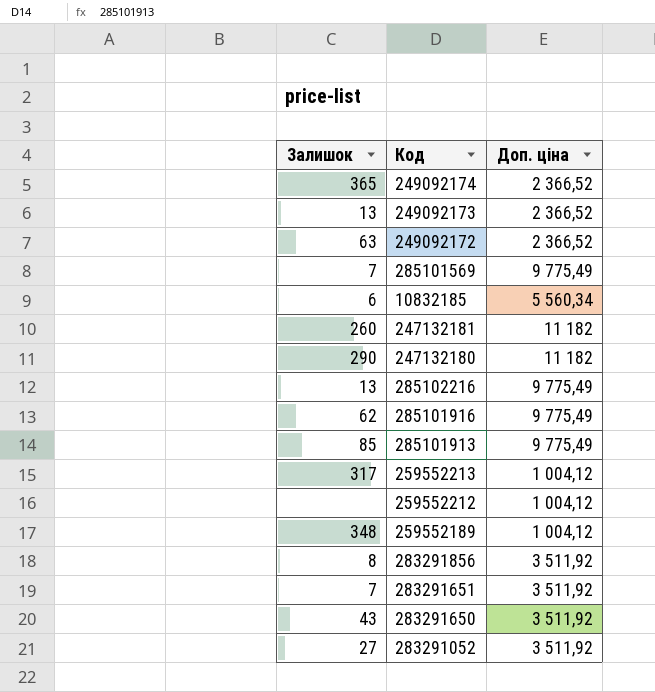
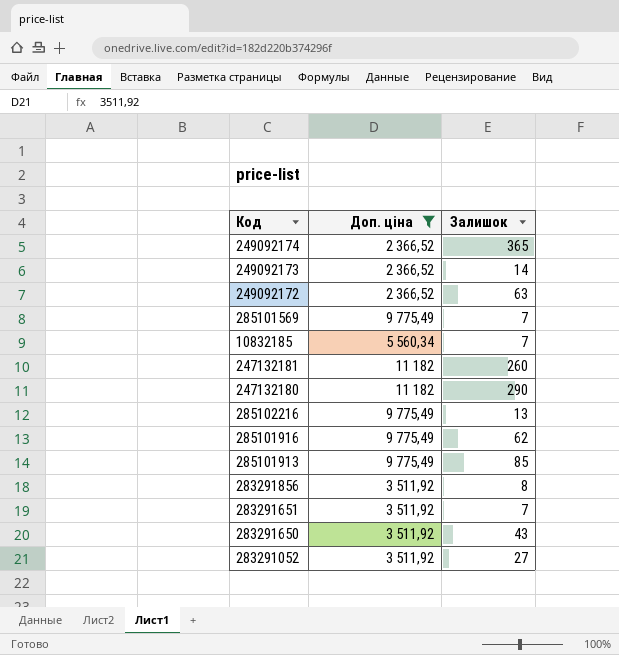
filter: none -> Доп. ціна != 1 004,12
column Залишок | position: 1 -> 3
249092173 | Залишок: 13 -> 14
10832185 | Залишок: 6 -> 7

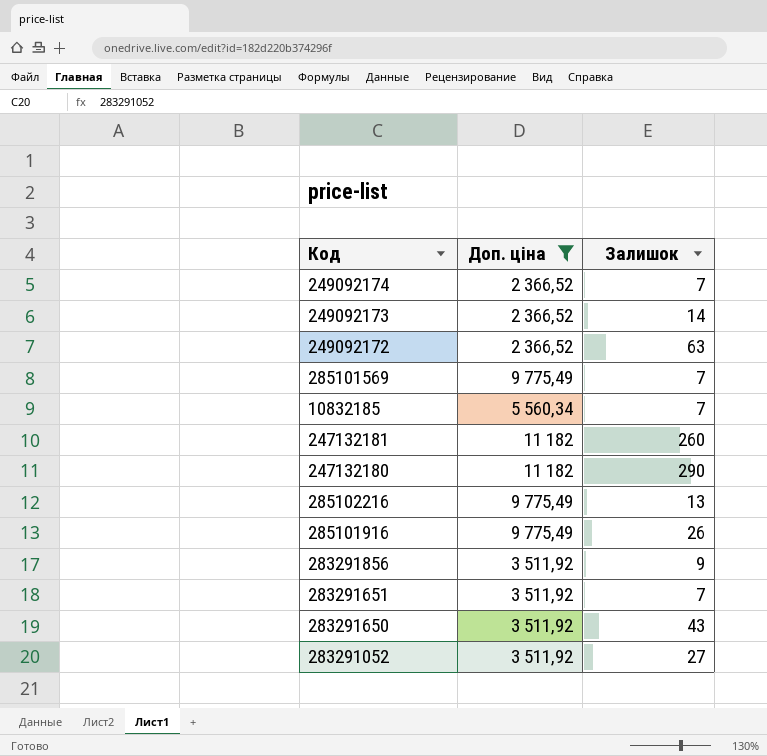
row 285101913: 9 775,49 | 85 -> none
249092174 | Залишок: 365 -> 7
285101916 | Залишок: 62 -> 26
283291856 | Залишок: 8 -> 9

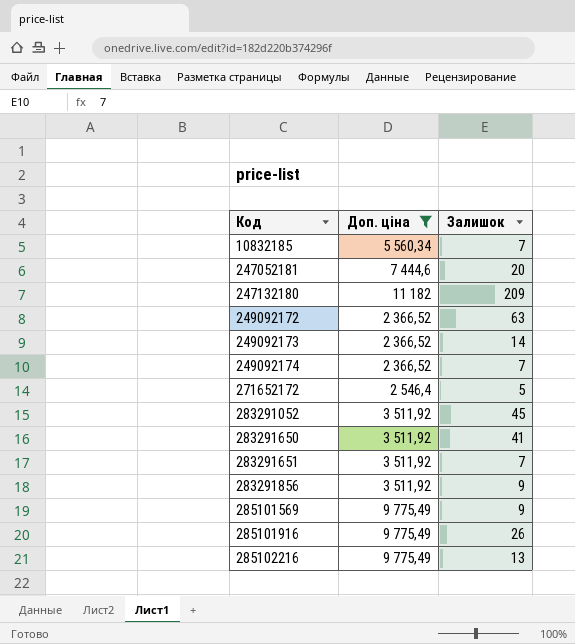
row order: none -> Код ascending
row 247132181: 11 182 | 260 -> none
row 247052181: none -> 7 444,6 | 20
247132180 | Залишок: 290 -> 209
row 271652172: none -> 2 546,4 | 5
283291052 | Залишок: 27 -> 45
283291650 | Залишок: 43 -> 41
285101569 | Залишок: 7 -> 9

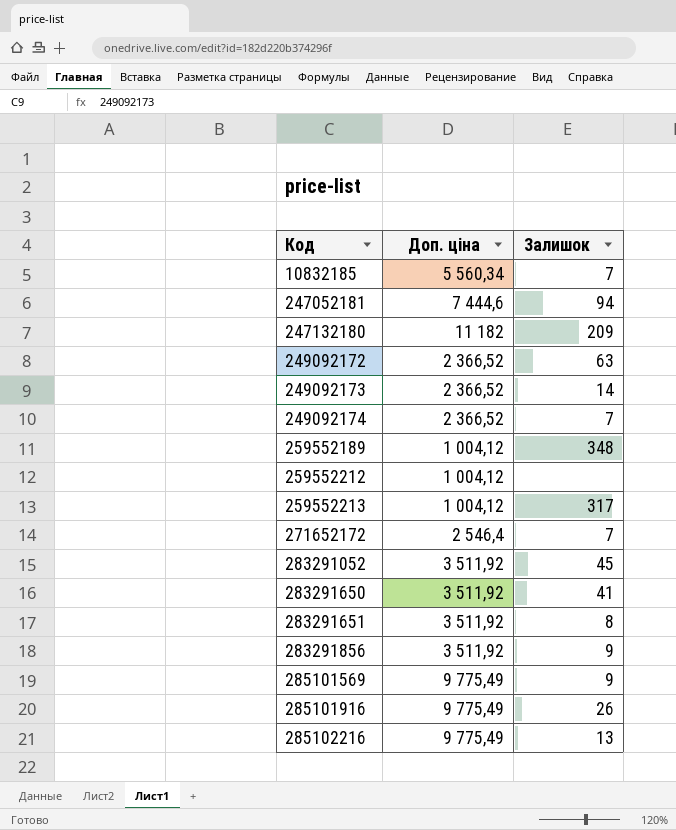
filter: Доп. ціна != 1 004,12 -> none
247052181 | Залишок: 20 -> 94
271652172 | Залишок: 5 -> 7
283291651 | Залишок: 7 -> 8

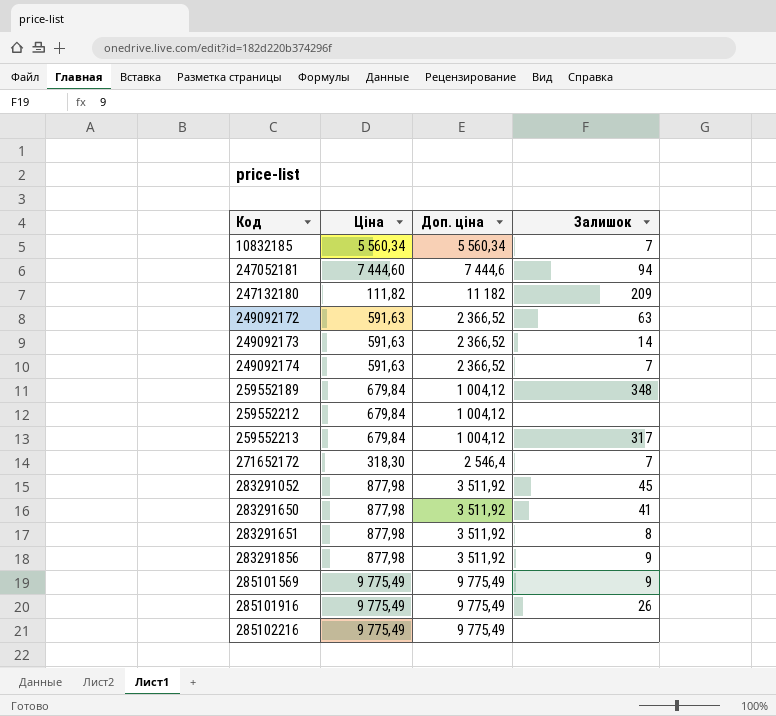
column Ціна | position: none -> 2
285102216 | Залишок: 13 -> none

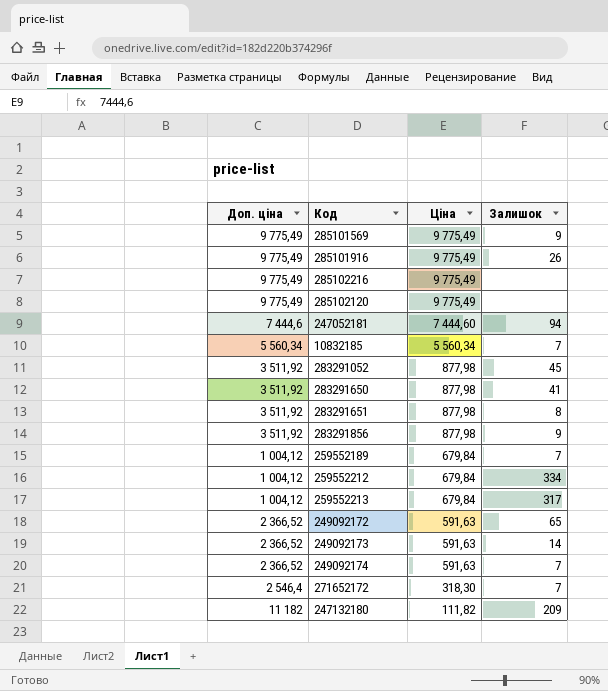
row order: Код ascending -> Ціна descending
column Доп. ціна | position: 3 -> 1
row 285102120: none -> 9 775,49 | 9 775,49 | none
259552189 | Залишок: 348 -> 7
259552212 | Залишок: none -> 334
249092172 | Залишок: 63 -> 65

